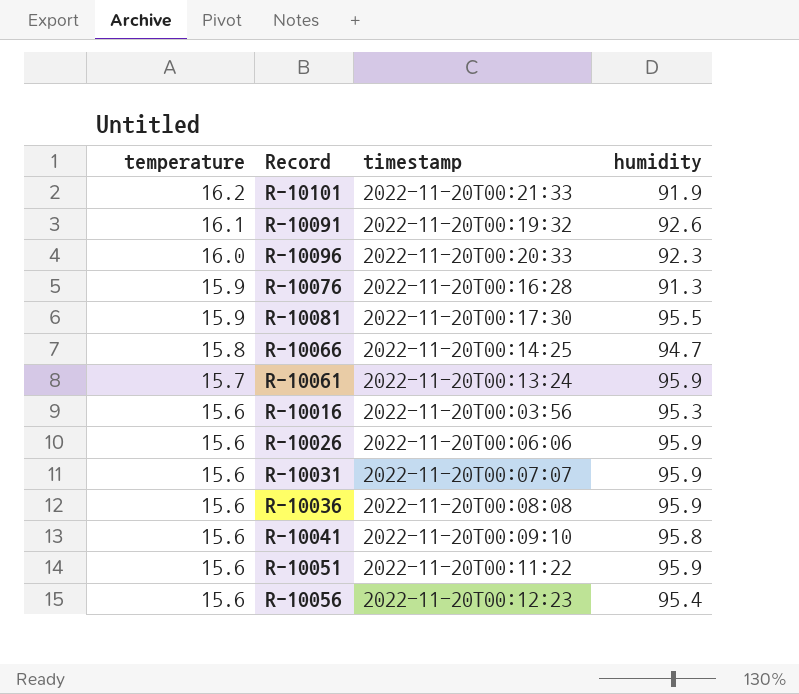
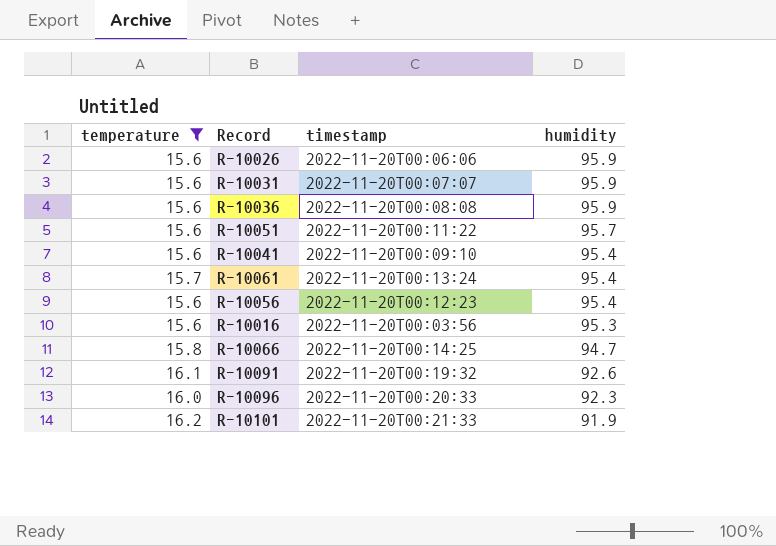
filter: none -> temperature != 15.9
row order: temperature descending -> humidity descending
R-10051 | humidity: 95.9 -> 95.7
R-10041 | humidity: 95.8 -> 95.4
R-10061 | humidity: 95.9 -> 95.4

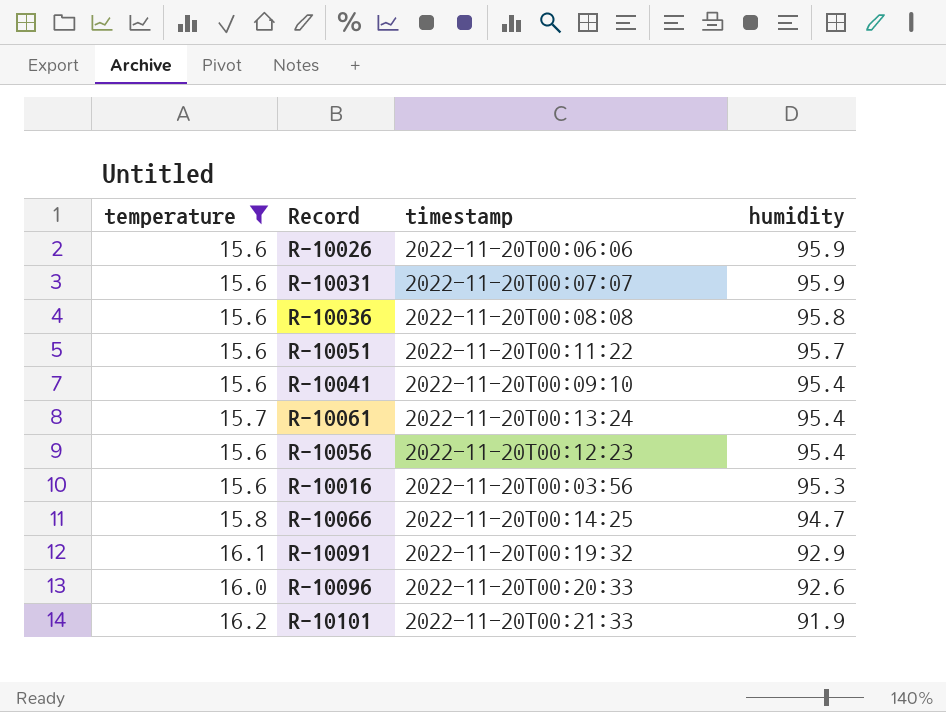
R-10036 | humidity: 95.9 -> 95.8
R-10091 | humidity: 92.6 -> 92.9
R-10096 | humidity: 92.3 -> 92.6

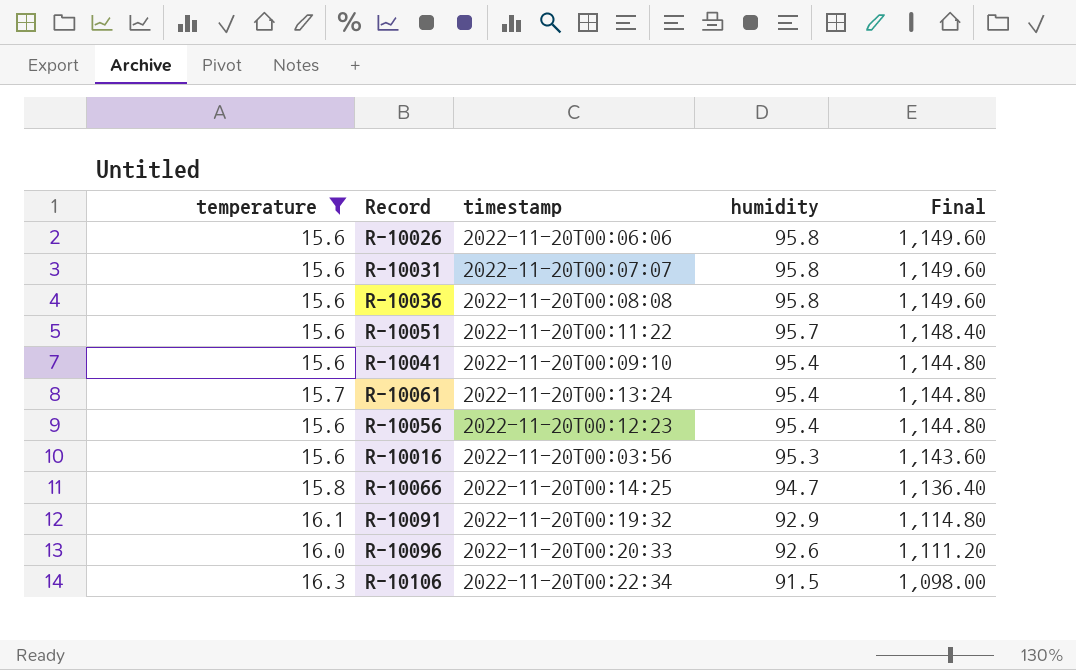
column Final | formula: none -> [humidity] * 12
row R-10101: 16.2 | 2022-11-20T00:21:33 | 91.9 -> none
R-10026 | humidity: 95.9 -> 95.8
R-10031 | humidity: 95.9 -> 95.8
row R-10106: none -> 16.3 | 2022-11-20T00:22:34 | 91.5 | 1,098.00

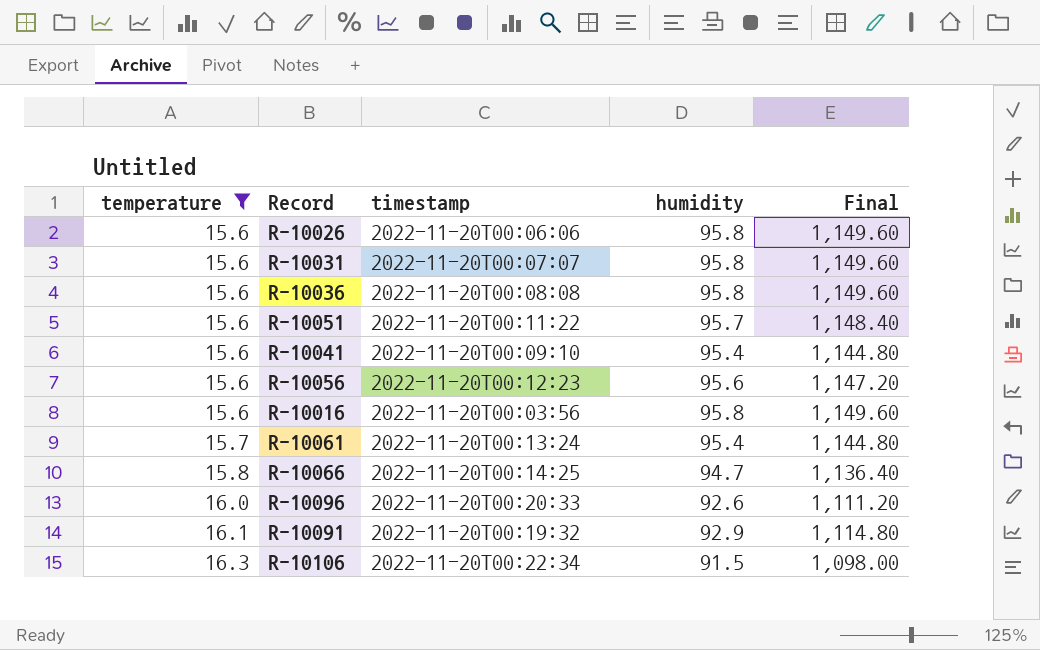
row order: humidity descending -> temperature ascending
R-10056 | humidity: 95.4 -> 95.6
R-10056 | Final: 1,144.80 -> 1,147.20
R-10016 | humidity: 95.3 -> 95.8
R-10016 | Final: 1,143.60 -> 1,149.60

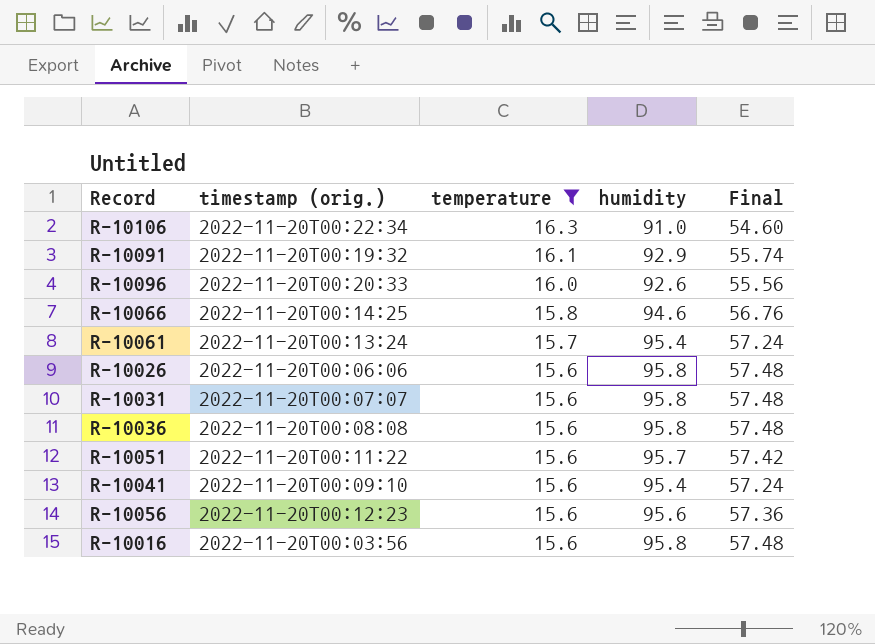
row order: temperature ascending -> temperature descending
column name: timestamp -> timestamp (orig.)
column temperature | position: 1 -> 3
column Final | formula: [humidity] * 12 -> [humidity] * 0.6
R-10106 | humidity: 91.5 -> 91.0
R-10066 | humidity: 94.7 -> 94.6

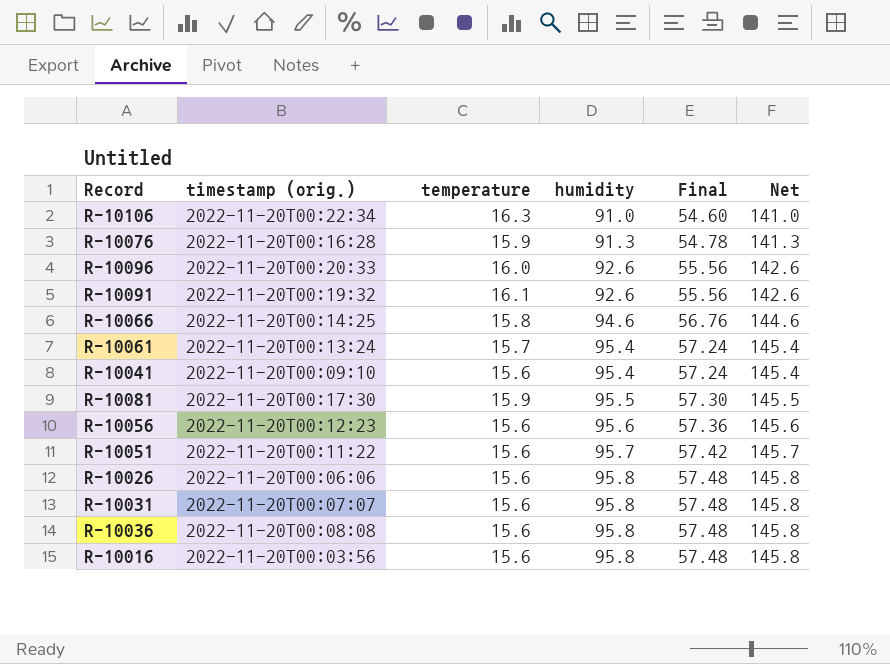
filter: temperature != 15.9 -> none
row order: temperature descending -> humidity ascending
column Net | formula: none -> [humidity] + 50
R-10091 | humidity: 92.9 -> 92.6
R-10091 | Final: 55.74 -> 55.56

